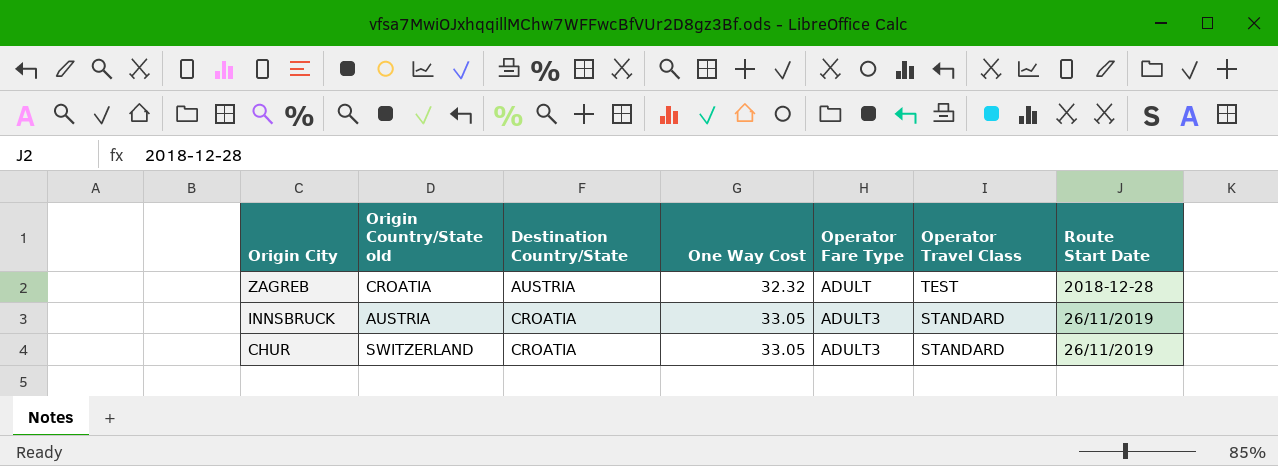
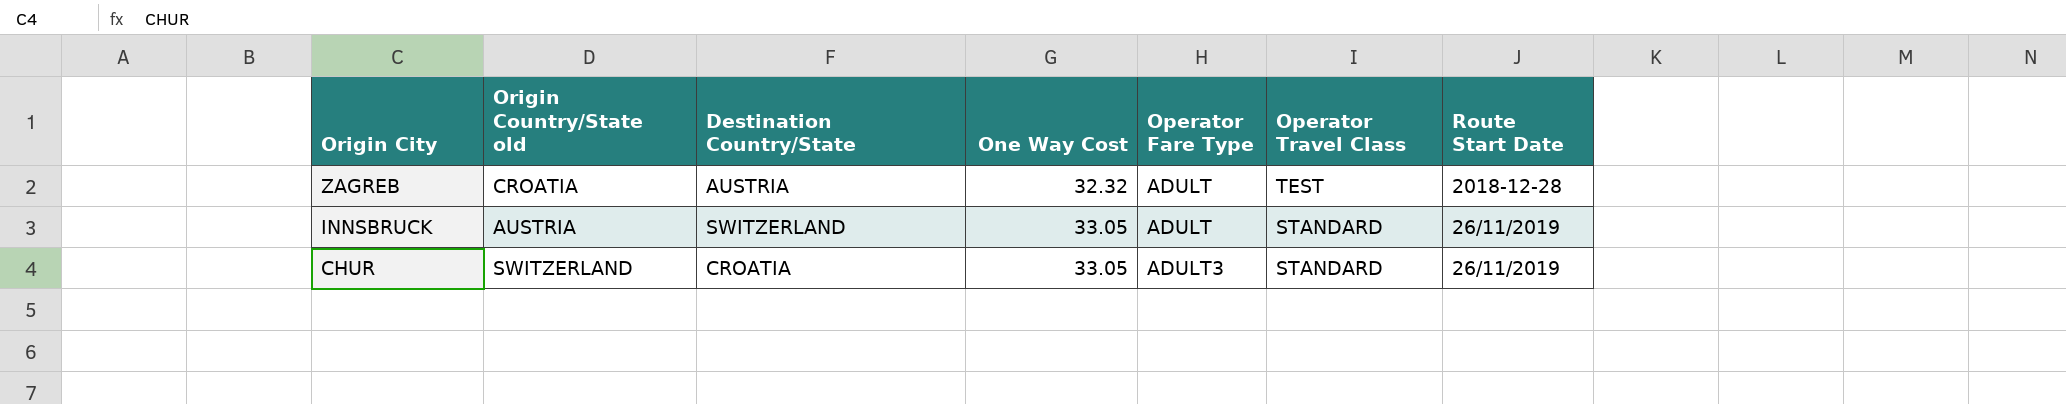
INNSBRUCK | Destination Country/State: CROATIA -> SWITZERLAND
INNSBRUCK | Operator Fare Type: ADULT3 -> ADULT

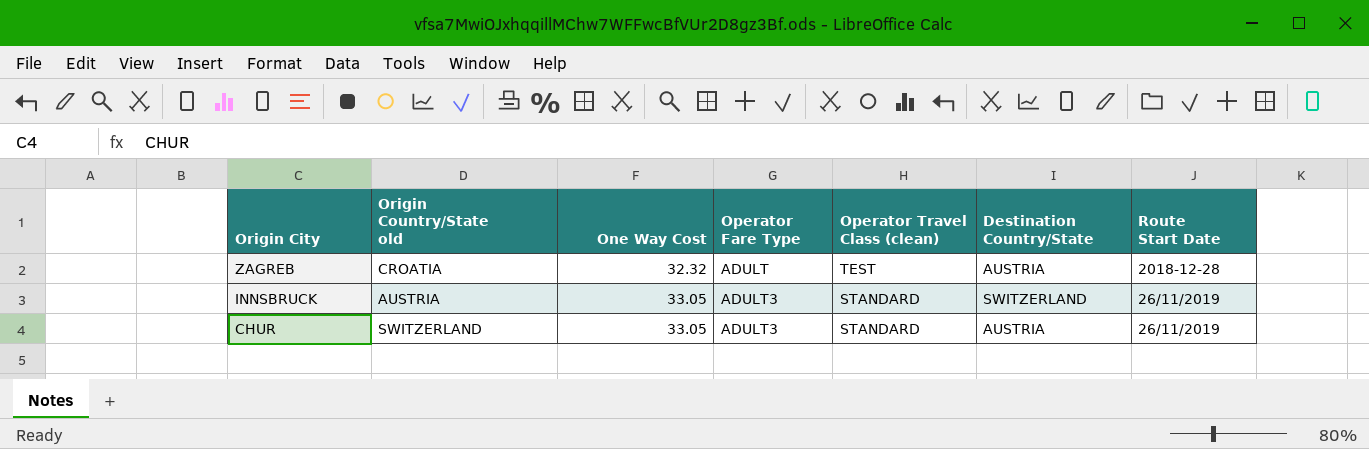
column name: Operator Travel Class -> Operator Travel Class (clean)
column Destination Country/State | position: 3 -> 6
INNSBRUCK | Operator Fare Type: ADULT -> ADULT3
CHUR | Destination Country/State: CROATIA -> AUSTRIA

